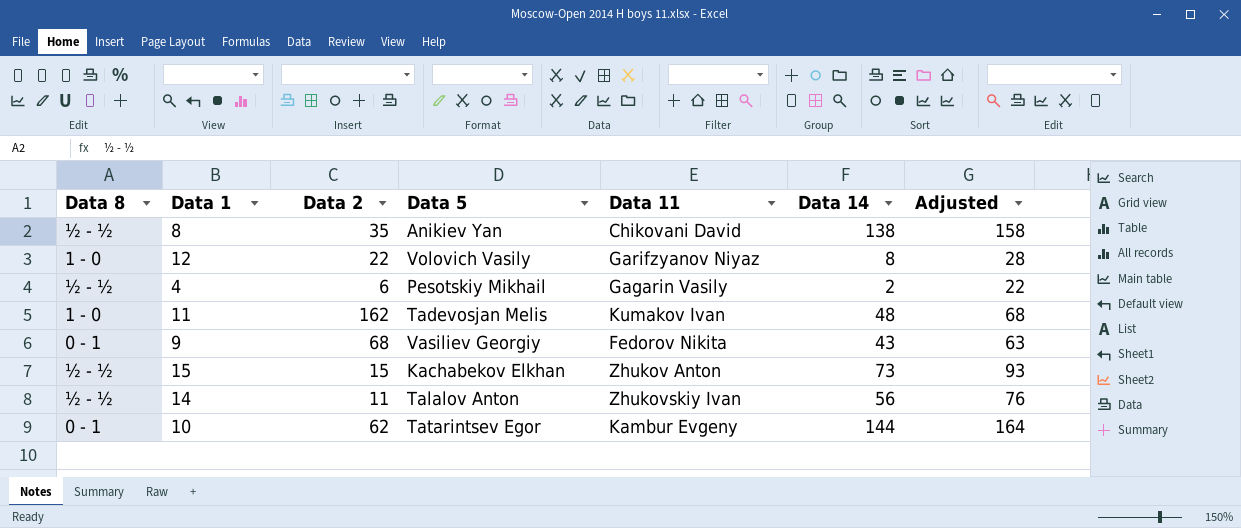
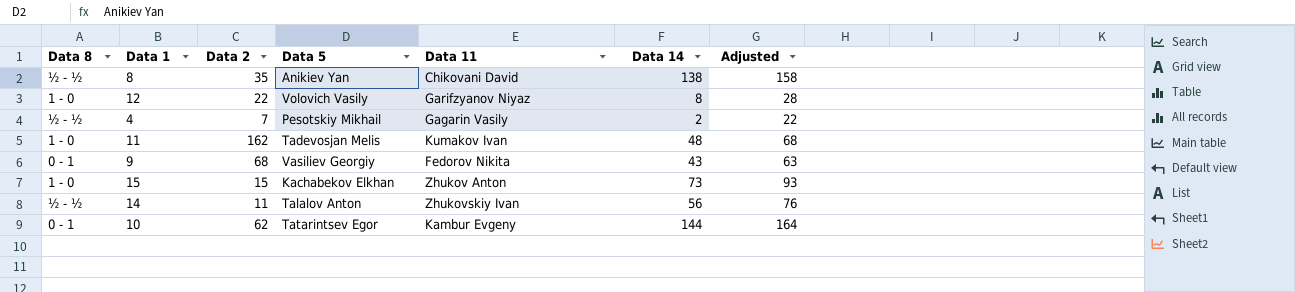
4 | Data 2: 6 -> 7
15 | Data 8: ½ - ½ -> 1 - 0

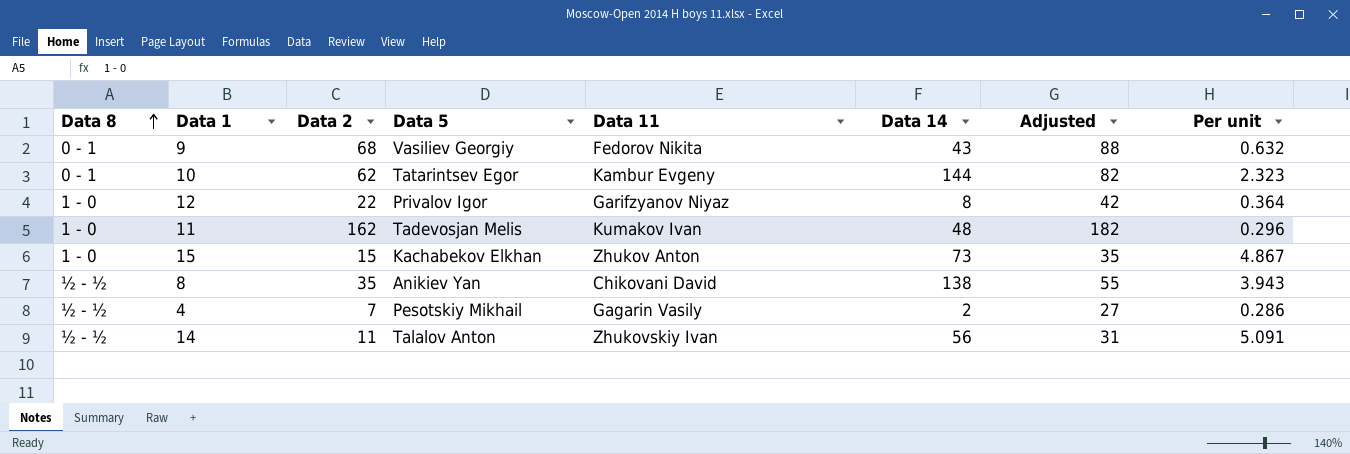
row order: none -> Data 8 ascending
column Adjusted | formula: [Data 14] + 20 -> [Data 2] + 20
column Per unit | formula: none -> [Data 14] / [Data 2]
12 | Data 5: Volovich Vasily -> Privalov Igor

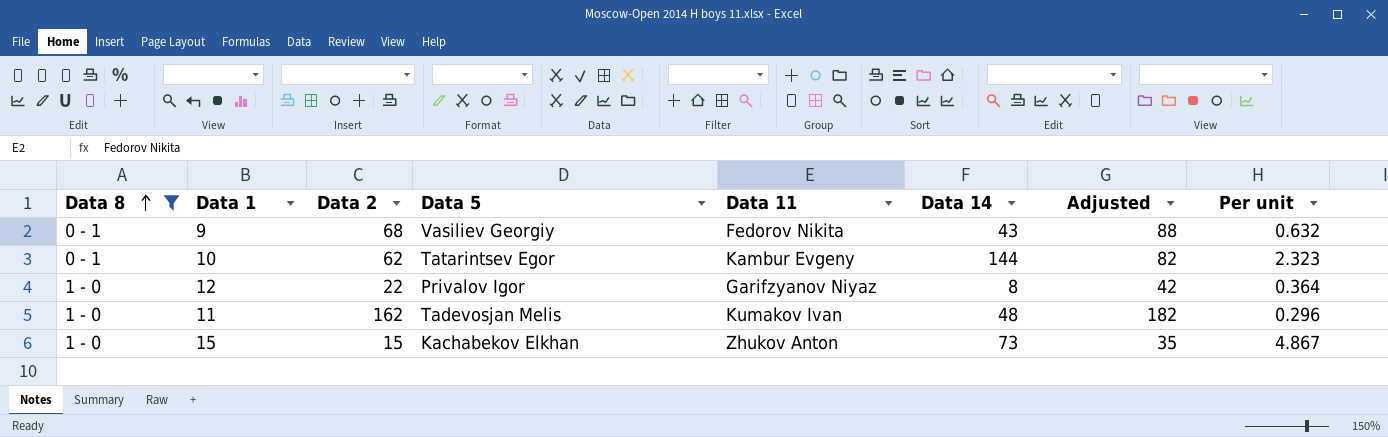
filter: none -> Data 8 != ½ - ½

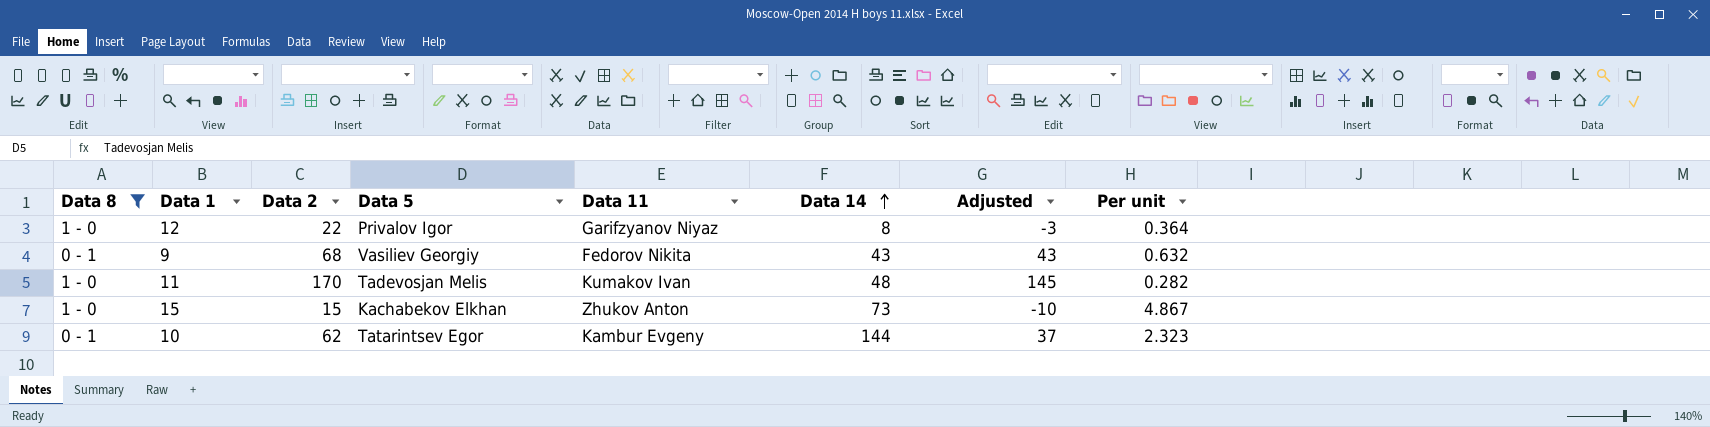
row order: Data 8 ascending -> Data 14 ascending
column Adjusted | formula: [Data 2] + 20 -> [Data 2] - 25
11 | Data 2: 162 -> 170
11 | Per unit: 0.296 -> 0.282

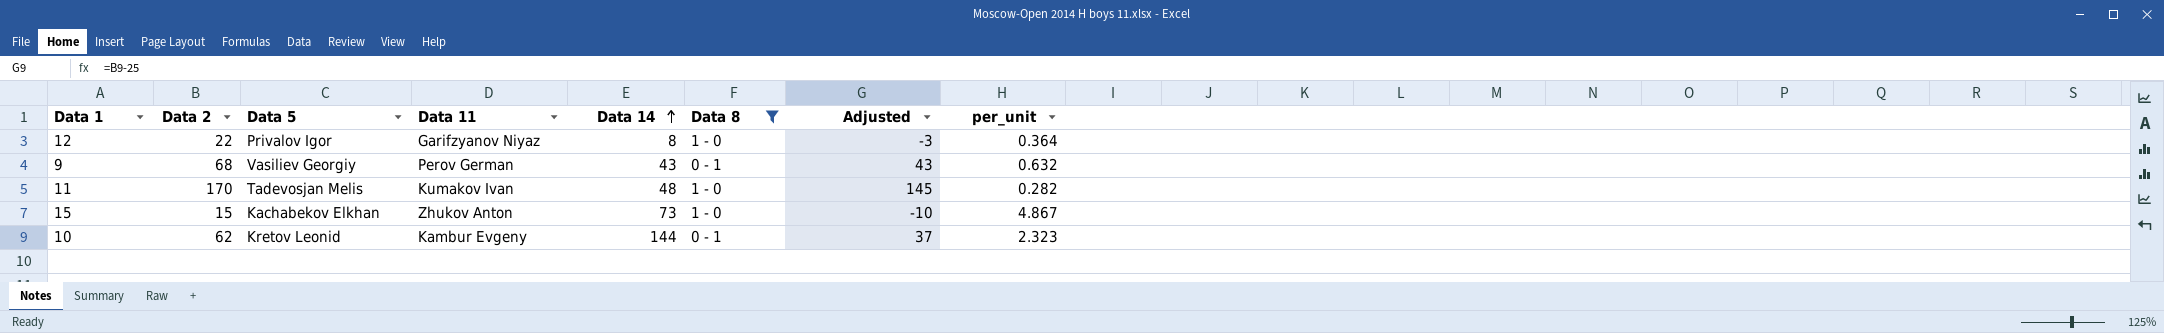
column Data 8 | position: 1 -> 6
column name: Per unit -> per_unit
9 | Data 11: Fedorov Nikita -> Perov German
10 | Data 5: Tatarintsev Egor -> Kretov Leonid

